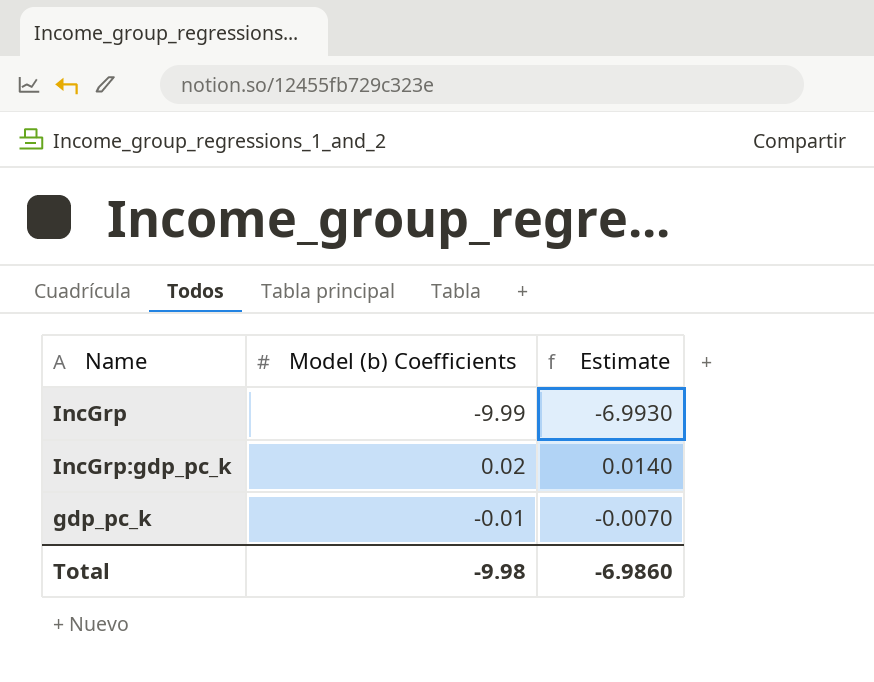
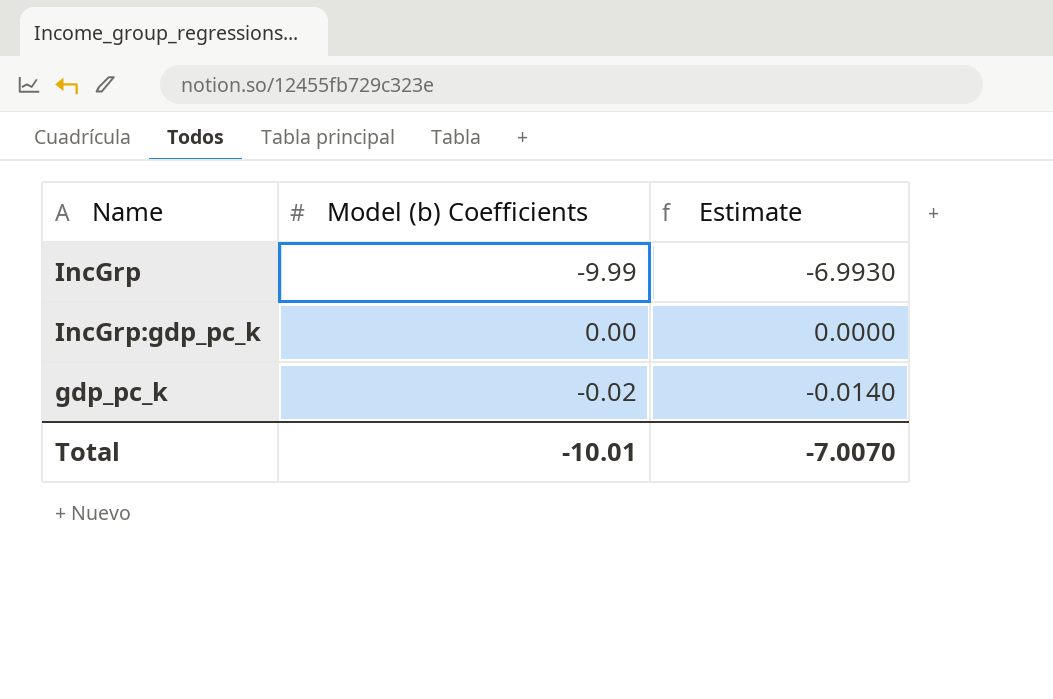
IncGrp:gdp_pc_k | Model (b) Coefficients: 0.02 -> 0.00
IncGrp:gdp_pc_k | Estimate: 0.0140 -> 0.0000
gdp_pc_k | Model (b) Coefficients: -0.01 -> -0.02
gdp_pc_k | Estimate: -0.0070 -> -0.0140
Total | Model (b) Coefficients: -9.98 -> -10.01
Total | Estimate: -6.9860 -> -7.0070

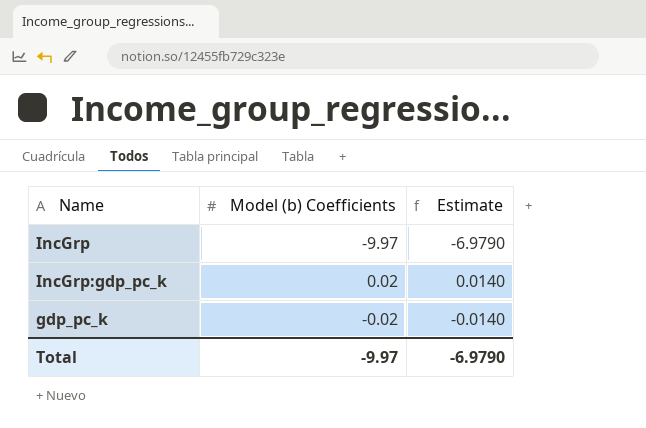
IncGrp | Model (b) Coefficients: -9.99 -> -9.97
IncGrp | Estimate: -6.9930 -> -6.9790
IncGrp:gdp_pc_k | Model (b) Coefficients: 0.00 -> 0.02
IncGrp:gdp_pc_k | Estimate: 0.0000 -> 0.0140
Total | Model (b) Coefficients: -10.01 -> -9.97
Total | Estimate: -7.0070 -> -6.9790

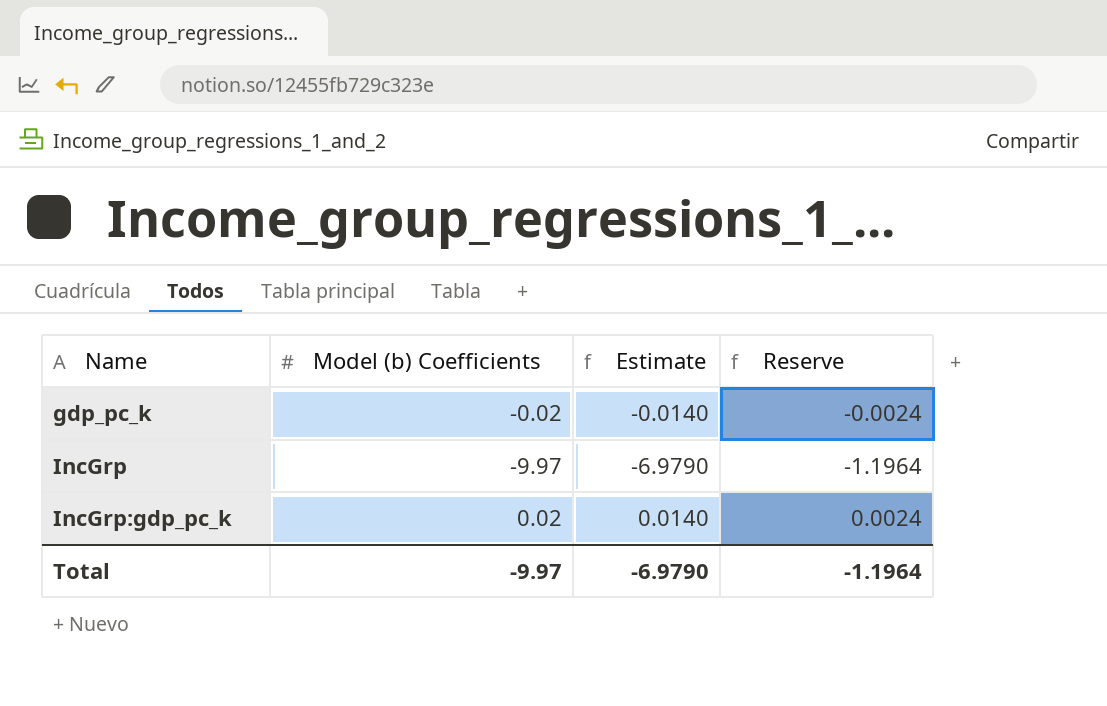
row order: none -> Name ascending
column Reserve | formula: none -> [Model (b) Coefficients] * 0.12

